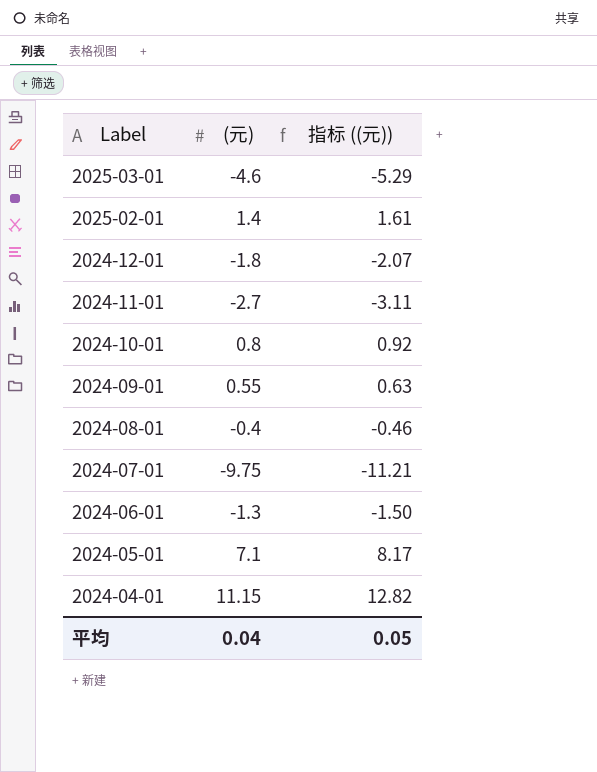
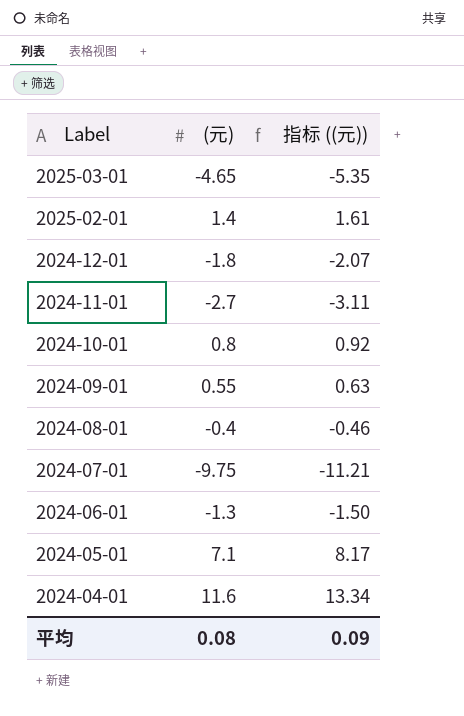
2025-03-01 | (元): -4.6 -> -4.65
2025-03-01 | 指标 ((元)): -5.29 -> -5.35
2024-04-01 | (元): 11.15 -> 11.6
2024-04-01 | 指标 ((元)): 12.82 -> 13.34
平均 | (元): 0.04 -> 0.08
平均 | 指标 ((元)): 0.05 -> 0.09

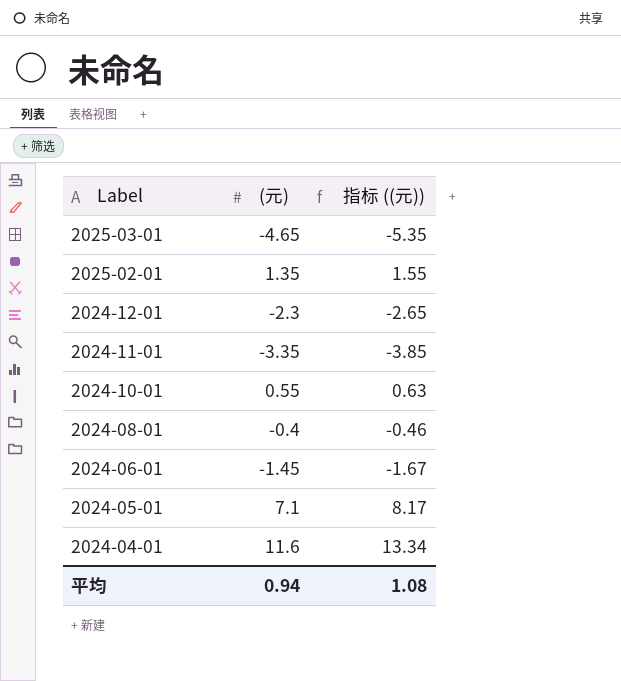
row 2024-09-01: 0.55 | 0.63 -> none
row 2024-07-01: -9.75 | -11.21 -> none
2025-02-01 | (元): 1.4 -> 1.35
2025-02-01 | 指标 ((元)): 1.61 -> 1.55
2024-12-01 | (元): -1.8 -> -2.3
2024-12-01 | 指标 ((元)): -2.07 -> -2.65
2024-11-01 | (元): -2.7 -> -3.35
2024-11-01 | 指标 ((元)): -3.11 -> -3.85
2024-10-01 | (元): 0.8 -> 0.55
2024-10-01 | 指标 ((元)): 0.92 -> 0.63
2024-06-01 | (元): -1.3 -> -1.45
2024-06-01 | 指标 ((元)): -1.50 -> -1.67
平均 | (元): 0.08 -> 0.94
平均 | 指标 ((元)): 0.09 -> 1.08

